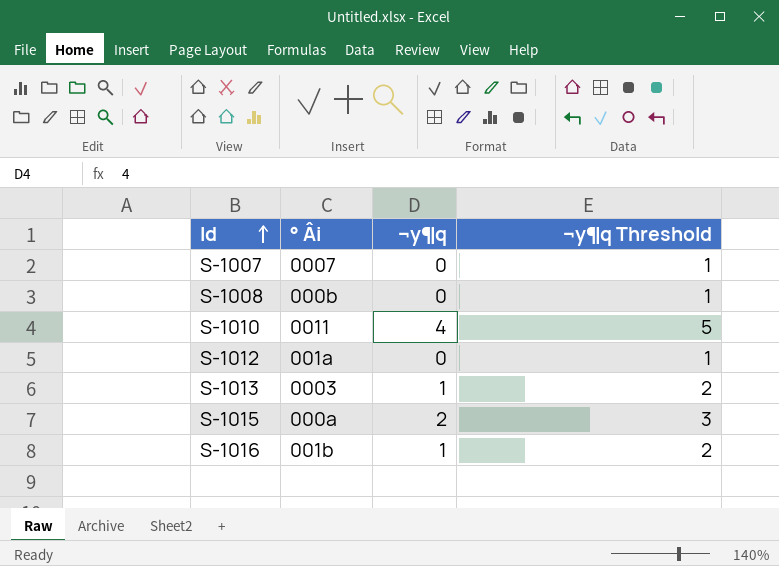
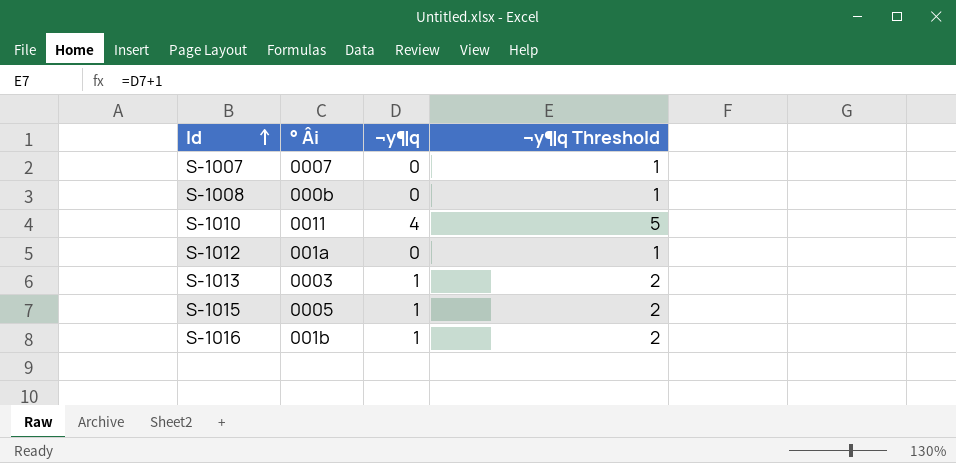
S-1015 | ° Âi: 000a -> 0005
S-1015 | ¬y¶q: 2 -> 1
S-1015 | ¬y¶q Threshold: 3 -> 2

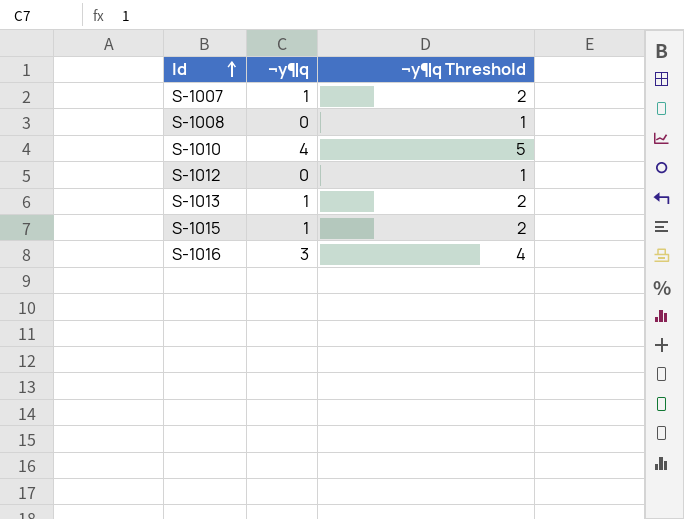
column ° Âi | position: 2 -> none
S-1007 | ¬y¶q: 0 -> 1
S-1007 | ¬y¶q Threshold: 1 -> 2
S-1016 | ¬y¶q: 1 -> 3
S-1016 | ¬y¶q Threshold: 2 -> 4

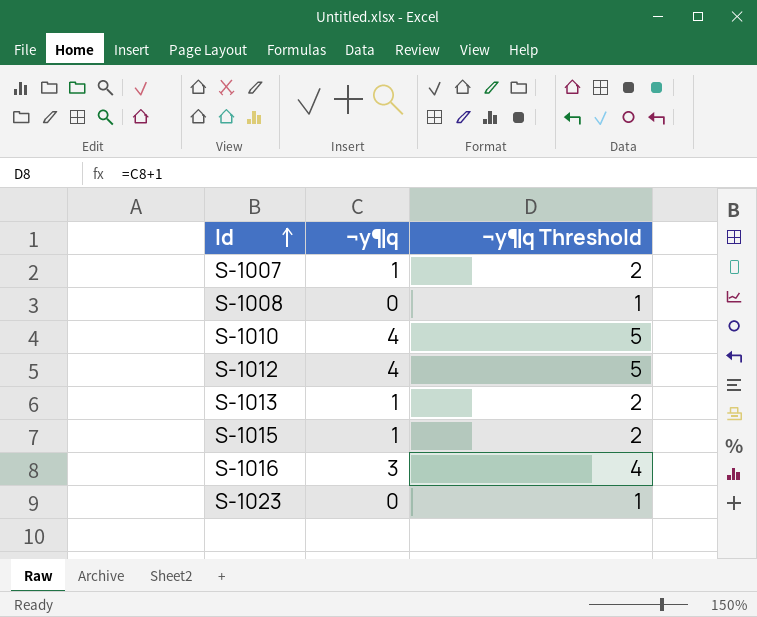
S-1012 | ¬y¶q: 0 -> 4
S-1012 | ¬y¶q Threshold: 1 -> 5
row S-1023: none -> 0 | 1

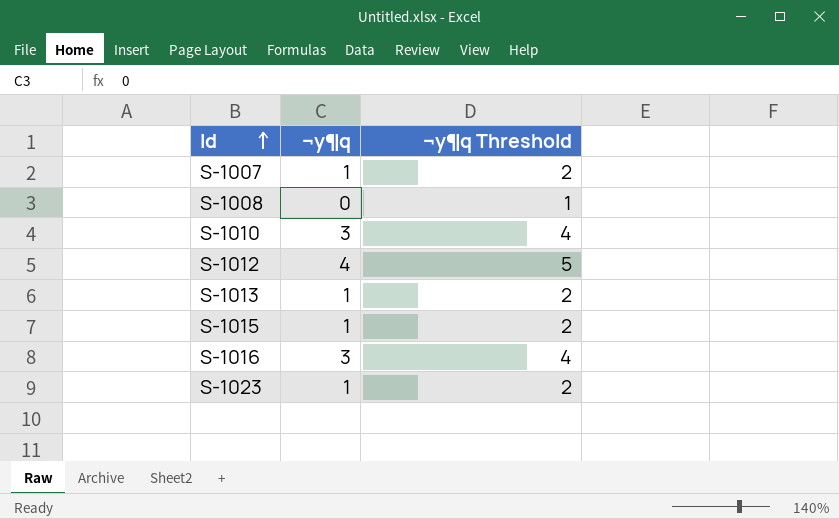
S-1010 | ¬y¶q: 4 -> 3
S-1010 | ¬y¶q Threshold: 5 -> 4
S-1023 | ¬y¶q: 0 -> 1
S-1023 | ¬y¶q Threshold: 1 -> 2

